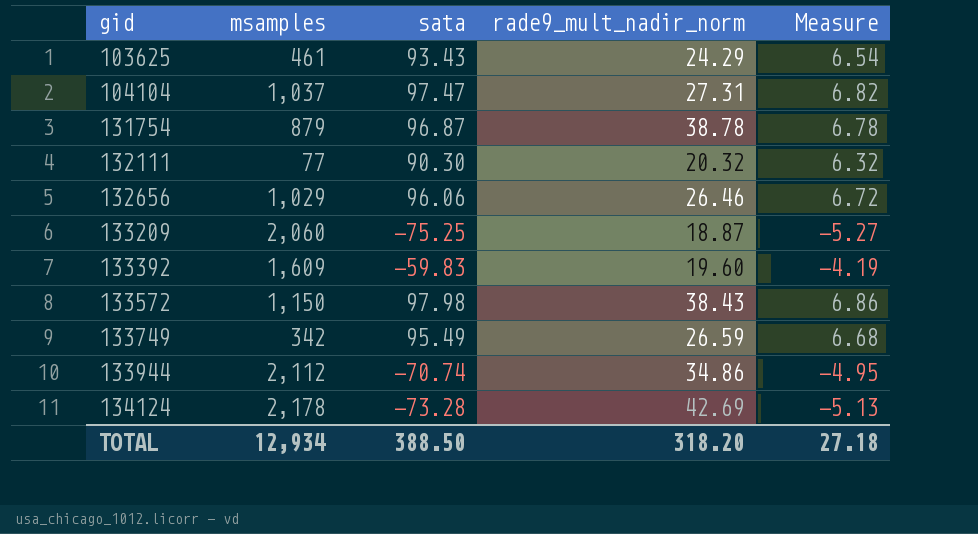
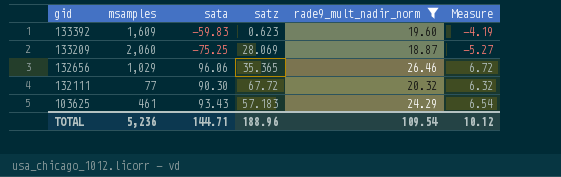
filter: none -> rade9_mult_nadir_norm <= 26.46
row order: gid ascending -> gid descending
column satz | position: none -> 4
TOTAL | msamples: 12,934 -> 5,236
TOTAL | sata: 388.50 -> 144.71
TOTAL | rade9_mult_nadir_norm: 318.20 -> 109.54
TOTAL | Measure: 27.18 -> 10.12

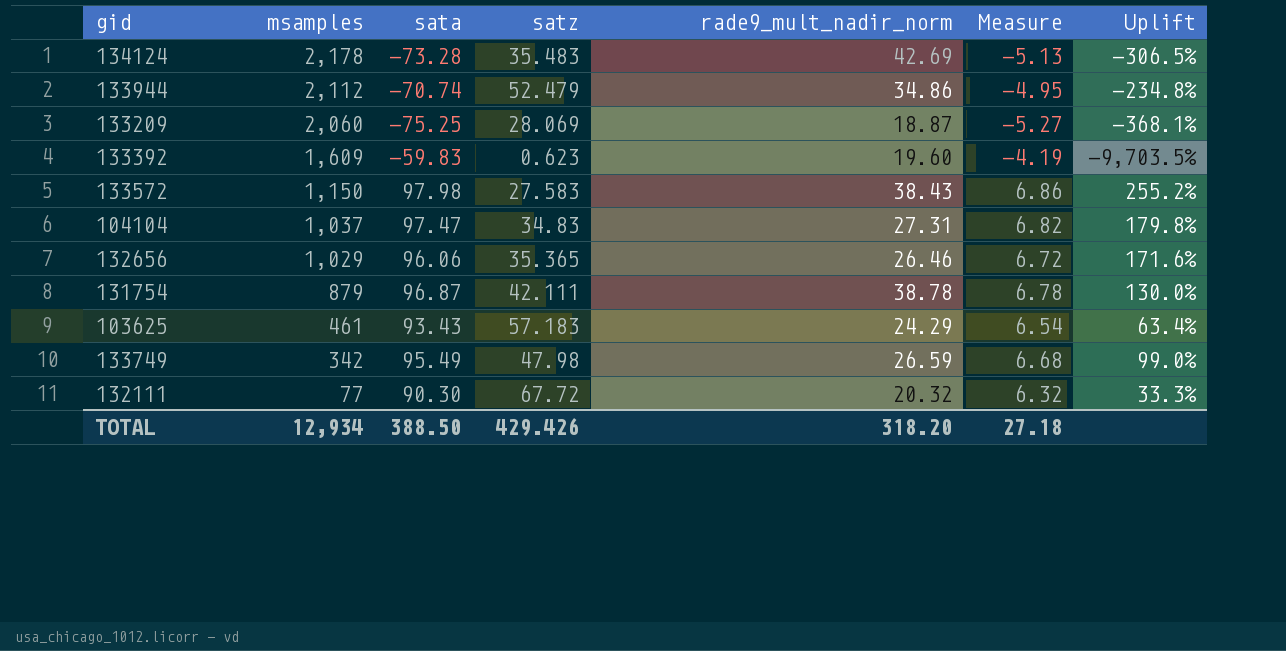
filter: rade9_mult_nadir_norm <= 26.46 -> none
row order: gid descending -> msamples descending
column Uplift | formula: none -> ([sata] - [satz]) / [satz]
TOTAL | msamples: 5,236 -> 12,934
TOTAL | sata: 144.71 -> 388.50
TOTAL | satz: 188.96 -> 429.426
TOTAL | rade9_mult_nadir_norm: 109.54 -> 318.20
TOTAL | Measure: 10.12 -> 27.18

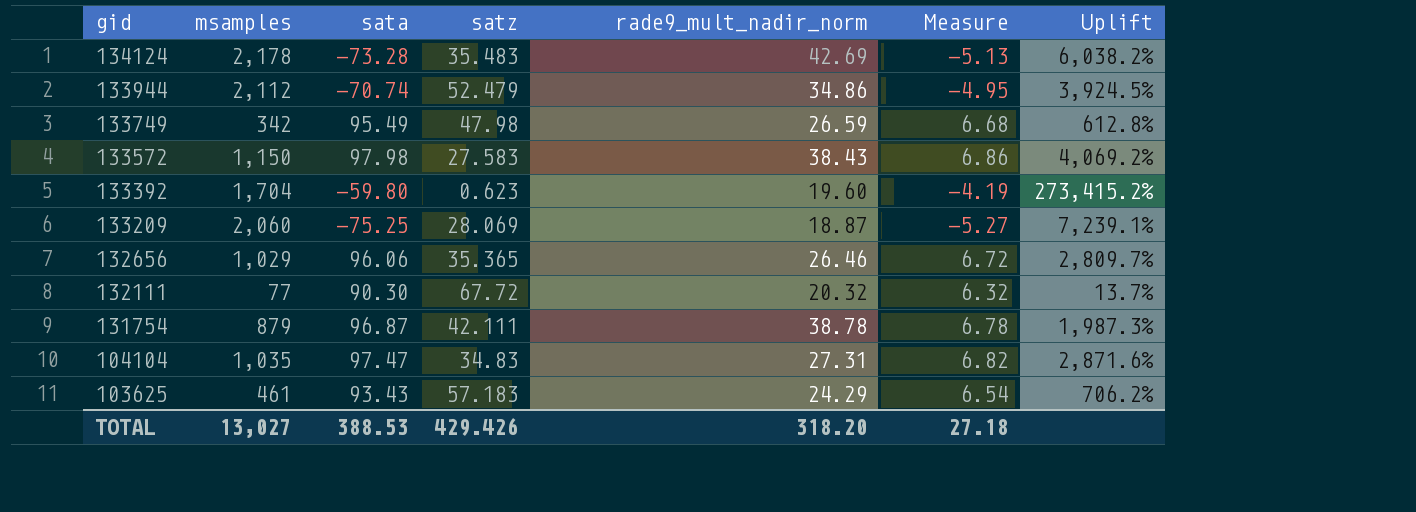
row order: msamples descending -> gid descending
column Uplift | formula: ([sata] - [satz]) / [satz] -> ([msamples] - [satz]) / [satz]
133392 | msamples: 1,609 -> 1,704
133392 | sata: -59.83 -> -59.80
104104 | msamples: 1,037 -> 1,035
TOTAL | msamples: 12,934 -> 13,027
TOTAL | sata: 388.50 -> 388.53

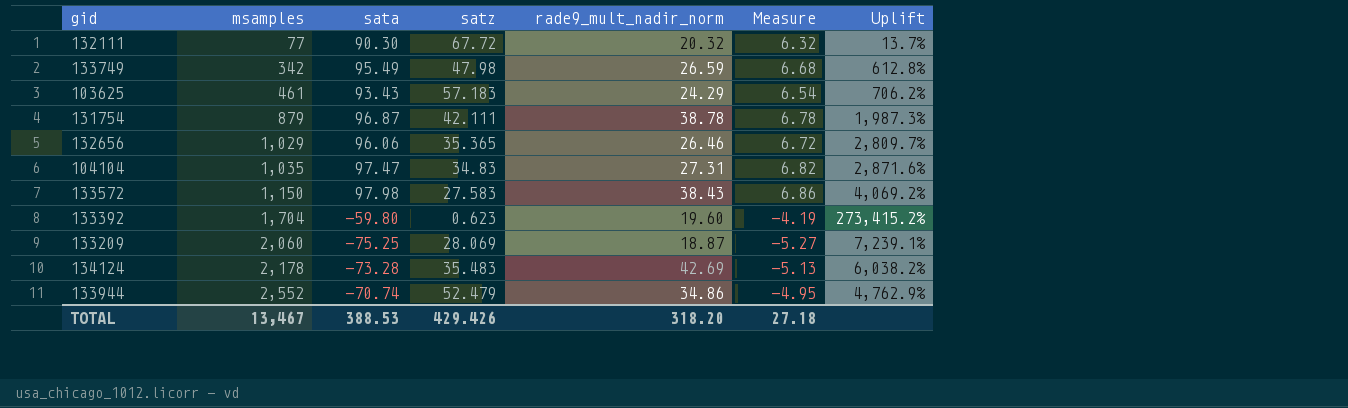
row order: gid descending -> msamples ascending
133944 | msamples: 2,112 -> 2,552
133944 | Uplift: 3,924.5% -> 4,762.9%
TOTAL | msamples: 13,027 -> 13,467

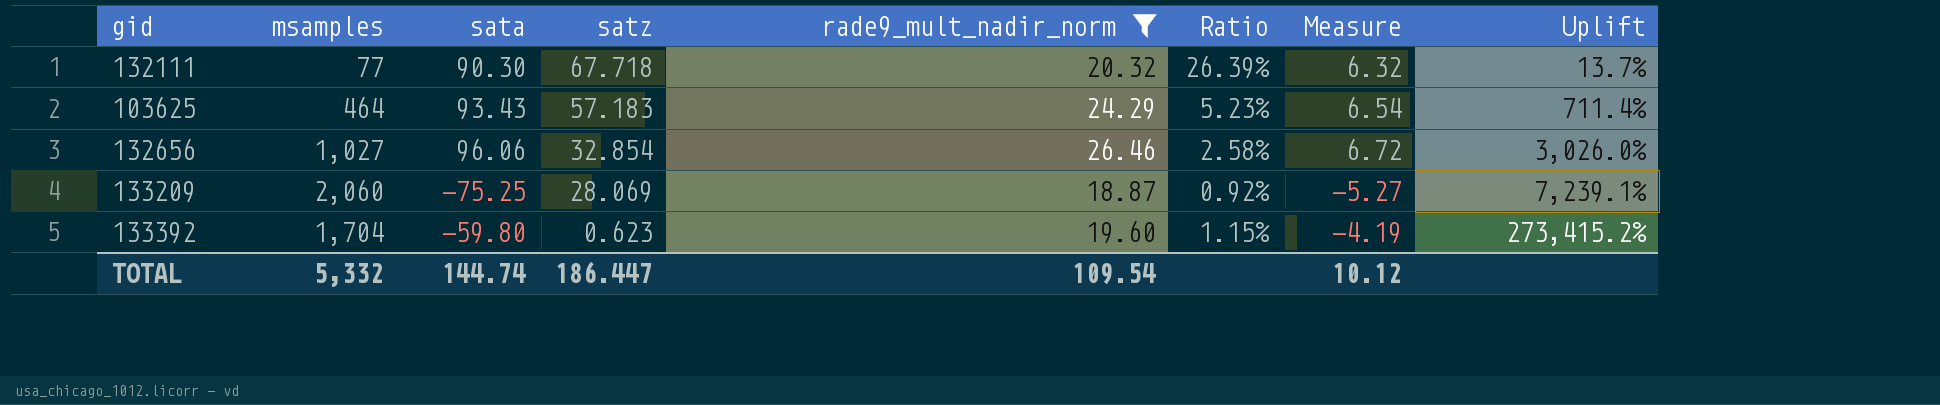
filter: none -> rade9_mult_nadir_norm <= 26.46
row order: msamples ascending -> satz descending
column Ratio | formula: none -> [rade9_mult_nadir_norm] / [msamples]
132111 | satz: 67.72 -> 67.718
103625 | msamples: 461 -> 464
103625 | Uplift: 706.2% -> 711.4%
132656 | msamples: 1,029 -> 1,027
132656 | satz: 35.365 -> 32.854
132656 | Uplift: 2,809.7% -> 3,026.0%
TOTAL | msamples: 13,467 -> 5,332
TOTAL | sata: 388.53 -> 144.74
TOTAL | satz: 429.426 -> 186.447
TOTAL | rade9_mult_nadir_norm: 318.20 -> 109.54
TOTAL | Measure: 27.18 -> 10.12

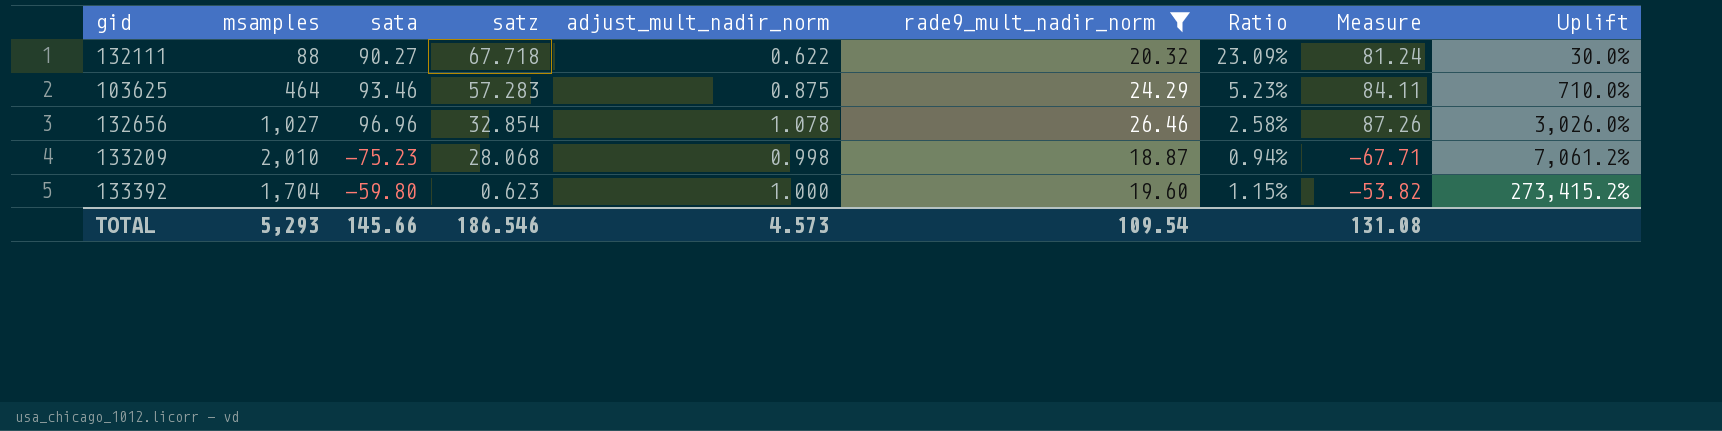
column adjust_mult_nadir_norm | position: none -> 5
column Measure | formula: [sata] * 0.07 -> [sata] * 0.9
132111 | msamples: 77 -> 88
132111 | sata: 90.30 -> 90.27
132111 | Ratio: 26.39% -> 23.09%
132111 | Uplift: 13.7% -> 30.0%
103625 | sata: 93.43 -> 93.46
103625 | satz: 57.183 -> 57.283
103625 | Uplift: 711.4% -> 710.0%
132656 | sata: 96.06 -> 96.96
133209 | msamples: 2,060 -> 2,010
133209 | sata: -75.25 -> -75.23
133209 | satz: 28.069 -> 28.068
133209 | Ratio: 0.92% -> 0.94%
133209 | Uplift: 7,239.1% -> 7,061.2%
TOTAL | msamples: 5,332 -> 5,293
TOTAL | sata: 144.74 -> 145.66
TOTAL | satz: 186.447 -> 186.546
TOTAL | Measure: 10.12 -> 131.08

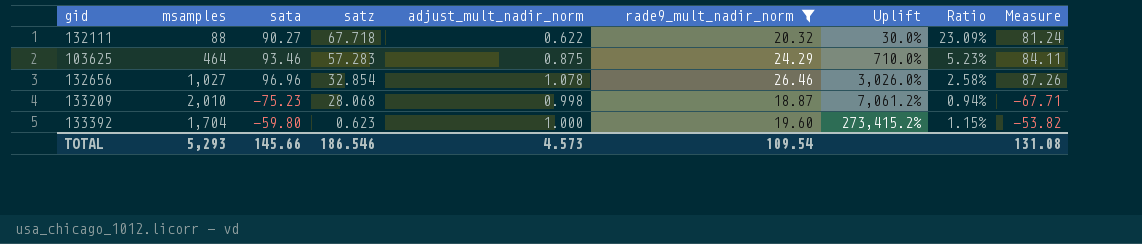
column Uplift | position: 9 -> 7

